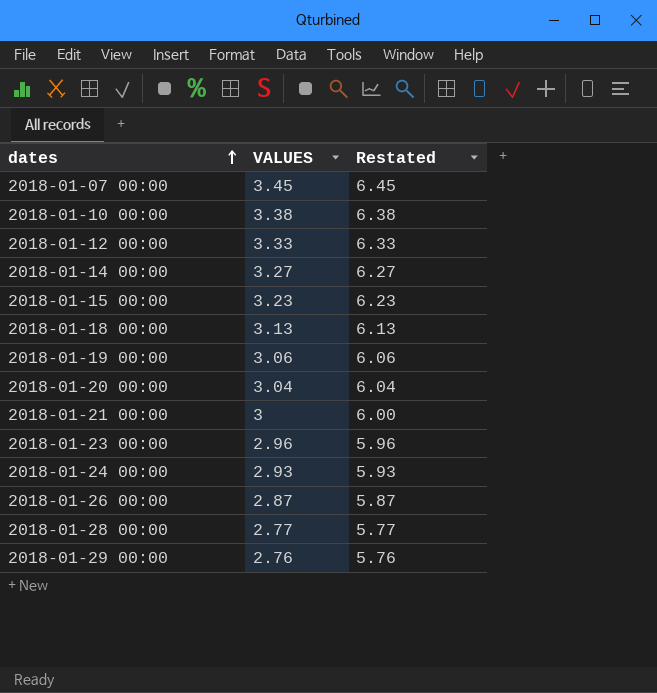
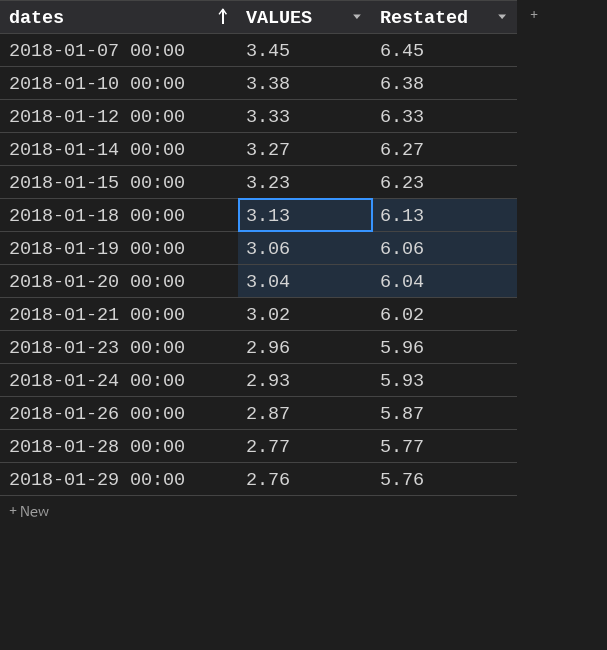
2018-01-21 00:00 | VALUES: 3 -> 3.02
2018-01-21 00:00 | Restated: 6.00 -> 6.02

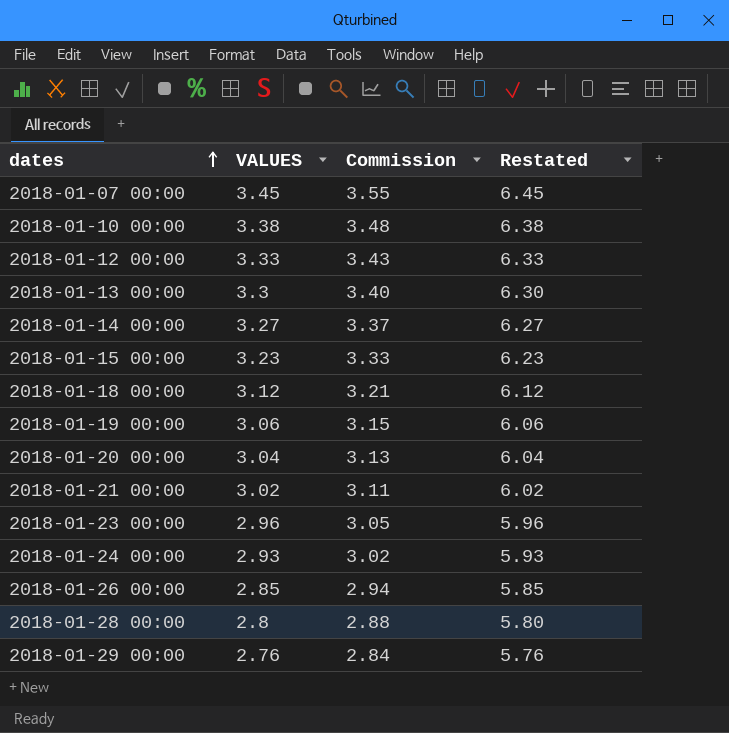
column Commission | formula: none -> [VALUES] * 1.03
row 2018-01-13 00:00: none -> 3.3 | 3.40 | 6.30
2018-01-18 00:00 | VALUES: 3.13 -> 3.12
2018-01-18 00:00 | Restated: 6.13 -> 6.12
2018-01-26 00:00 | VALUES: 2.87 -> 2.85
2018-01-26 00:00 | Restated: 5.87 -> 5.85
2018-01-28 00:00 | VALUES: 2.77 -> 2.8
2018-01-28 00:00 | Restated: 5.77 -> 5.80

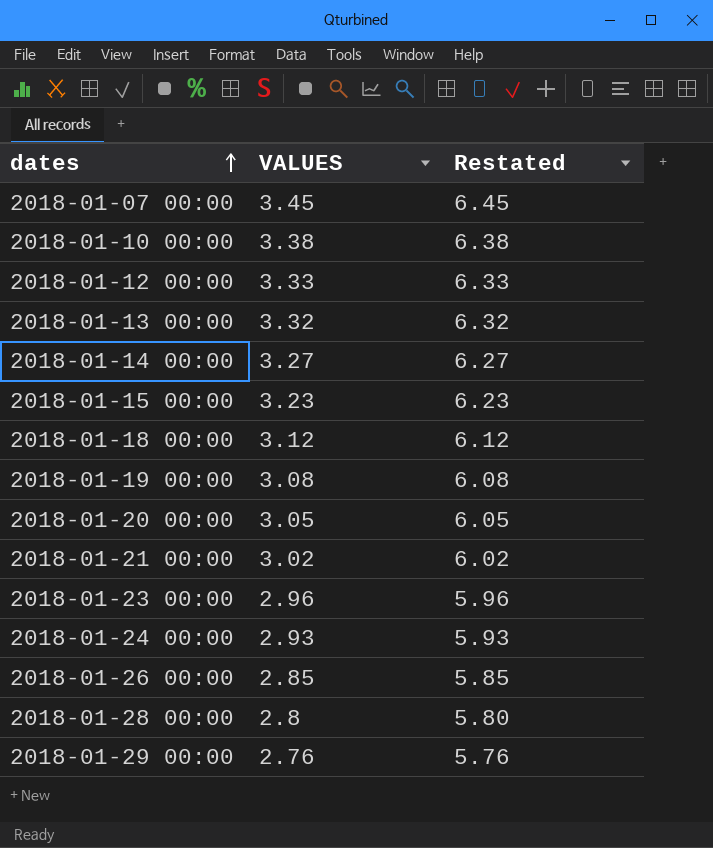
column Commission | formula: [VALUES] * 1.03 -> none
2018-01-13 00:00 | VALUES: 3.3 -> 3.32
2018-01-13 00:00 | Restated: 6.30 -> 6.32
2018-01-19 00:00 | VALUES: 3.06 -> 3.08
2018-01-19 00:00 | Restated: 6.06 -> 6.08
2018-01-20 00:00 | VALUES: 3.04 -> 3.05
2018-01-20 00:00 | Restated: 6.04 -> 6.05

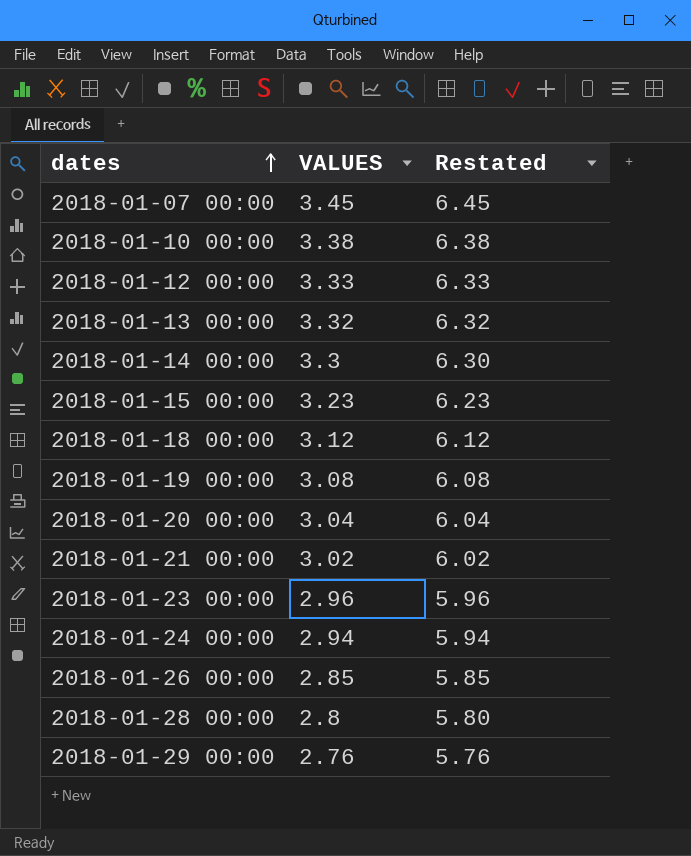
2018-01-14 00:00 | VALUES: 3.27 -> 3.3
2018-01-14 00:00 | Restated: 6.27 -> 6.30
2018-01-20 00:00 | VALUES: 3.05 -> 3.04
2018-01-20 00:00 | Restated: 6.05 -> 6.04
2018-01-24 00:00 | VALUES: 2.93 -> 2.94
2018-01-24 00:00 | Restated: 5.93 -> 5.94

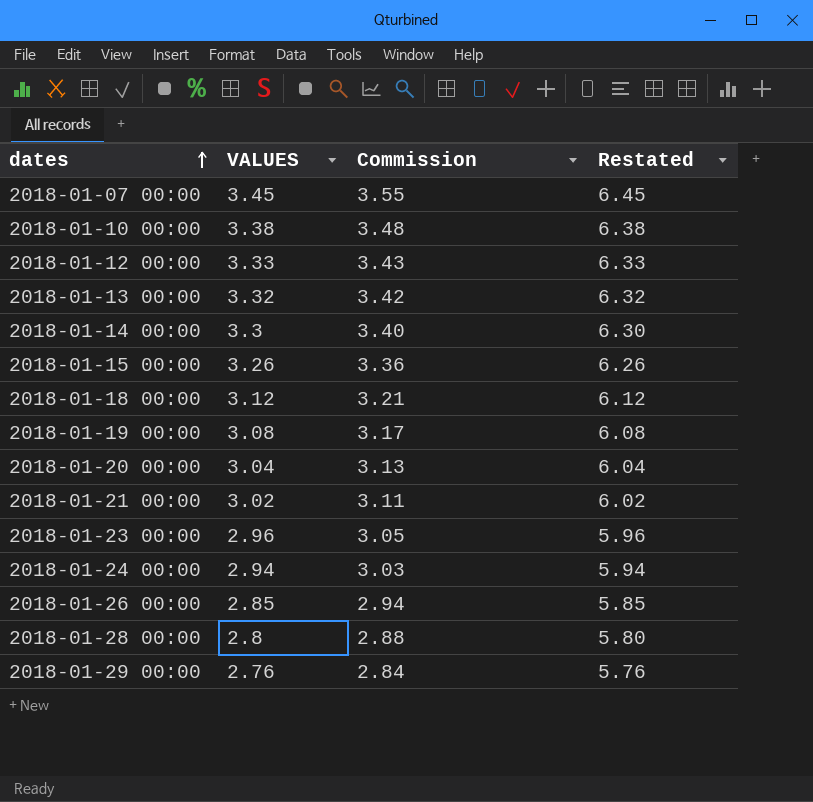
column Commission | formula: none -> [VALUES] * 1.03
2018-01-15 00:00 | VALUES: 3.23 -> 3.26
2018-01-15 00:00 | Restated: 6.23 -> 6.26

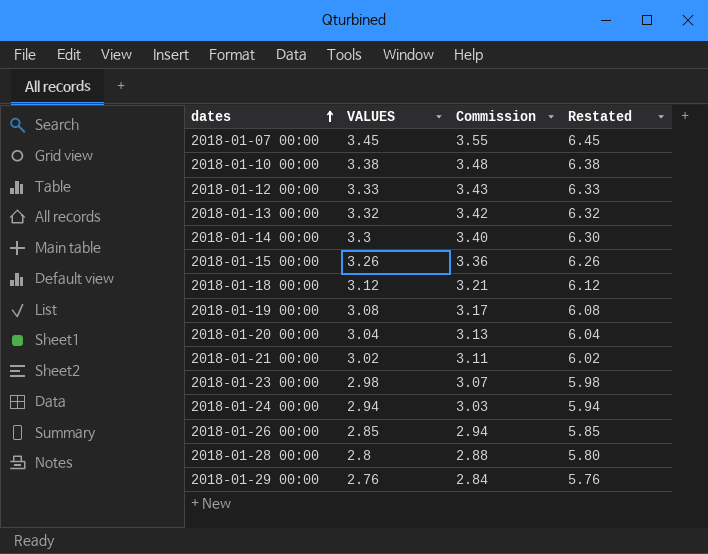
2018-01-23 00:00 | VALUES: 2.96 -> 2.98
2018-01-23 00:00 | Commission: 3.05 -> 3.07
2018-01-23 00:00 | Restated: 5.96 -> 5.98

